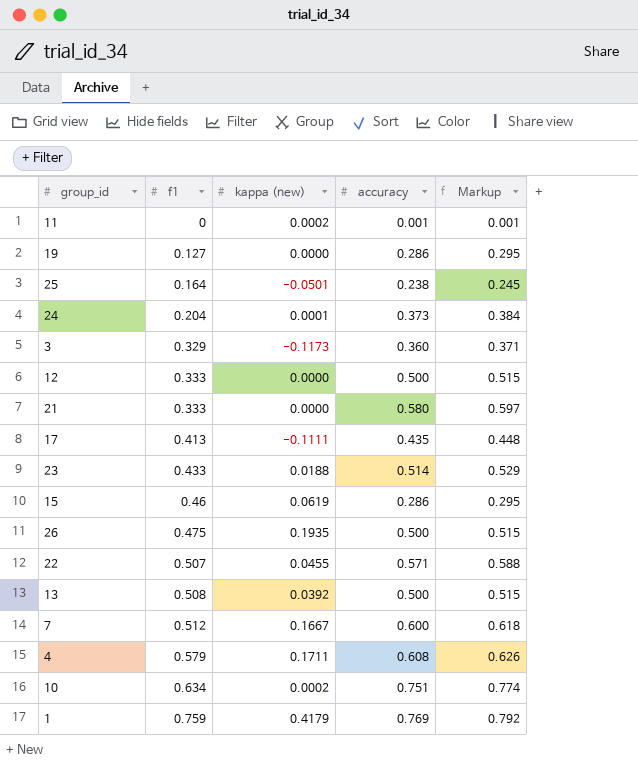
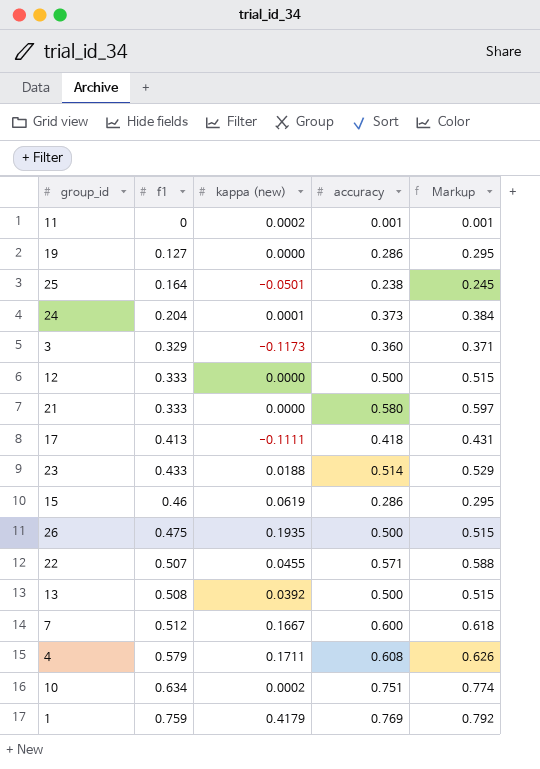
17 | accuracy: 0.435 -> 0.418
17 | Markup: 0.448 -> 0.431

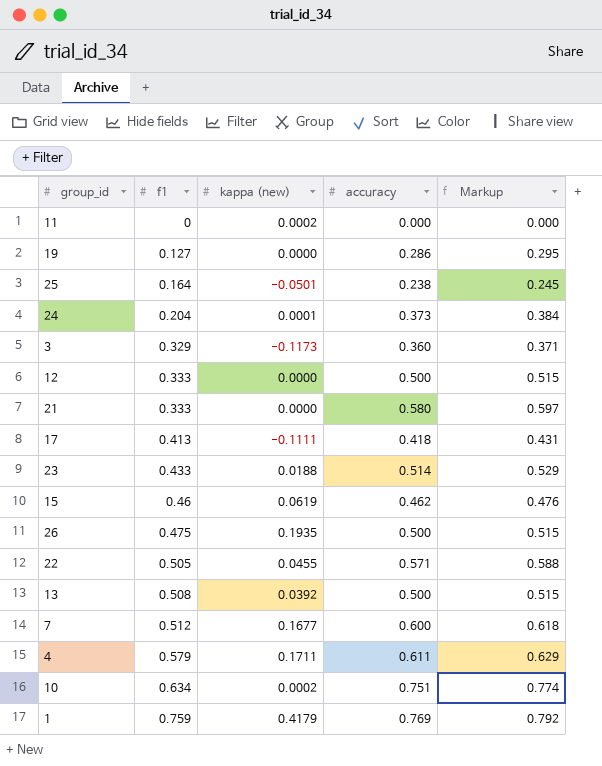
11 | accuracy: 0.001 -> 0.000
11 | Markup: 0.001 -> 0.000
15 | accuracy: 0.286 -> 0.462
15 | Markup: 0.295 -> 0.476
22 | f1: 0.507 -> 0.505
7 | kappa (new): 0.1667 -> 0.1677
4 | accuracy: 0.608 -> 0.611
4 | Markup: 0.626 -> 0.629

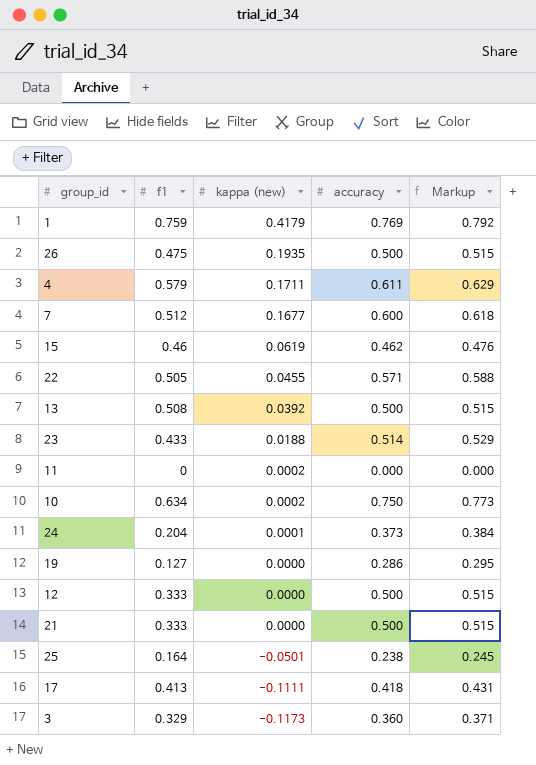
row order: f1 ascending -> kappa (new) descending
10 | accuracy: 0.751 -> 0.750
10 | Markup: 0.774 -> 0.773
21 | accuracy: 0.580 -> 0.500
21 | Markup: 0.597 -> 0.515

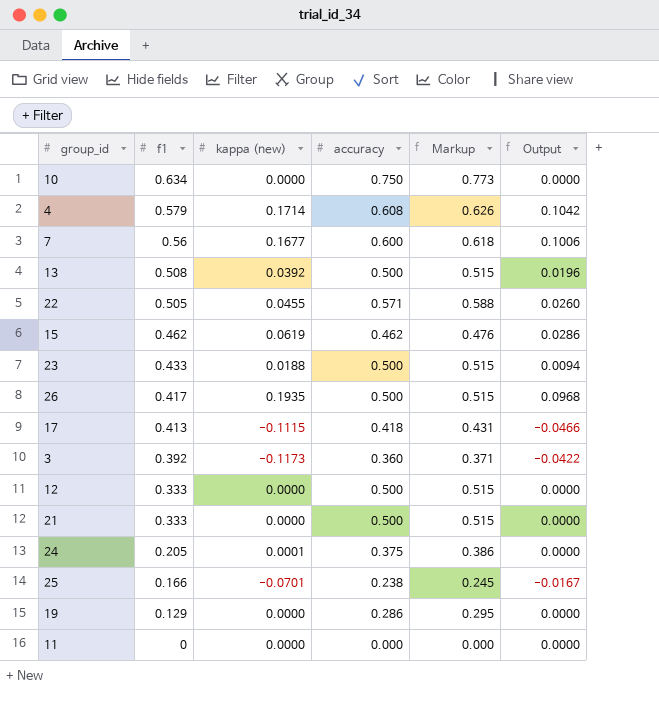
row order: kappa (new) descending -> f1 descending
column Output | formula: none -> [kappa (new)] * [accuracy]
row 1: 0.759 | 0.4179 | 0.769 | 0.792 -> none
10 | kappa (new): 0.0002 -> 0.0000
4 | kappa (new): 0.1711 -> 0.1714
4 | accuracy: 0.611 -> 0.608
4 | Markup: 0.629 -> 0.626
7 | f1: 0.512 -> 0.56
15 | f1: 0.46 -> 0.462
23 | accuracy: 0.514 -> 0.500
23 | Markup: 0.529 -> 0.515
26 | f1: 0.475 -> 0.417
17 | kappa (new): -0.1111 -> -0.1115
3 | f1: 0.329 -> 0.392
24 | f1: 0.204 -> 0.205
24 | accuracy: 0.373 -> 0.375
24 | Markup: 0.384 -> 0.386
25 | f1: 0.164 -> 0.166
25 | kappa (new): -0.0501 -> -0.0701
19 | f1: 0.127 -> 0.129
11 | kappa (new): 0.0002 -> 0.0000

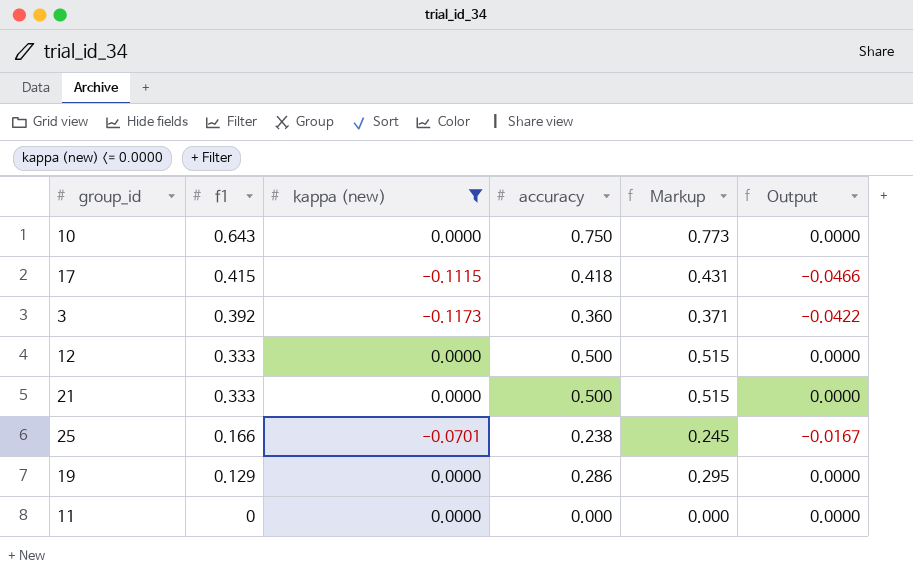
filter: none -> kappa (new) <= 0.0000
10 | f1: 0.634 -> 0.643
17 | f1: 0.413 -> 0.415

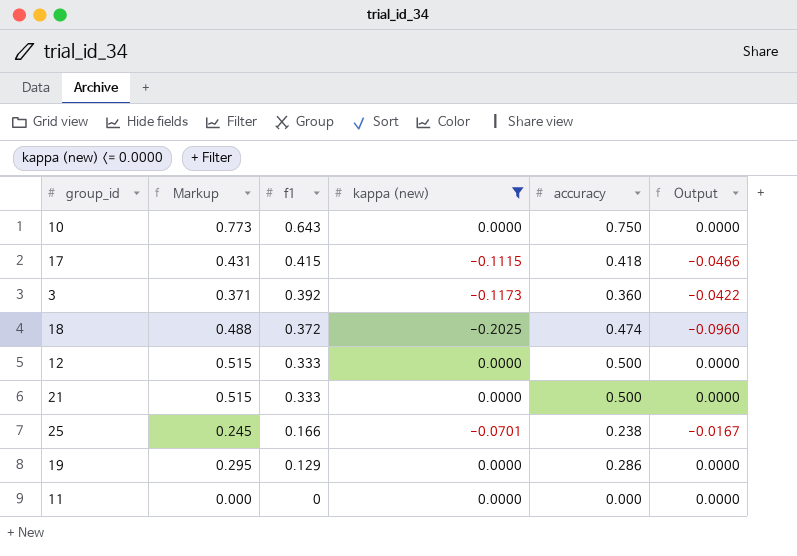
column Markup | position: 5 -> 2
row 18: none -> 0.488 | 0.372 | -0.2025 | 0.474 | -0.0960

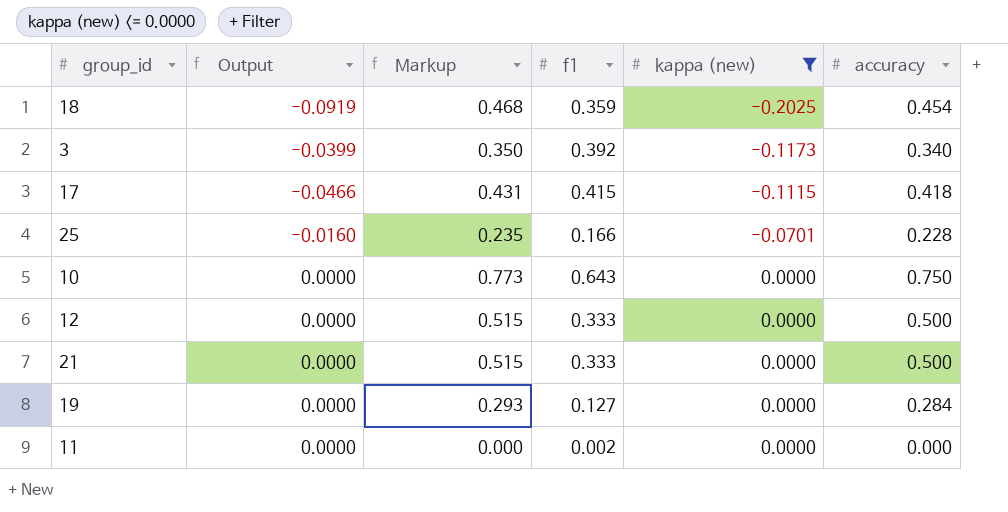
row order: f1 descending -> kappa (new) ascending
column Output | position: 6 -> 2
18 | Output: -0.0960 -> -0.0919
18 | Markup: 0.488 -> 0.468
18 | f1: 0.372 -> 0.359
18 | accuracy: 0.474 -> 0.454
3 | Output: -0.0422 -> -0.0399
3 | Markup: 0.371 -> 0.350
3 | accuracy: 0.360 -> 0.340
25 | Output: -0.0167 -> -0.0160
25 | Markup: 0.245 -> 0.235
25 | accuracy: 0.238 -> 0.228
19 | Markup: 0.295 -> 0.293
19 | f1: 0.129 -> 0.127
19 | accuracy: 0.286 -> 0.284
11 | f1: 0 -> 0.002

